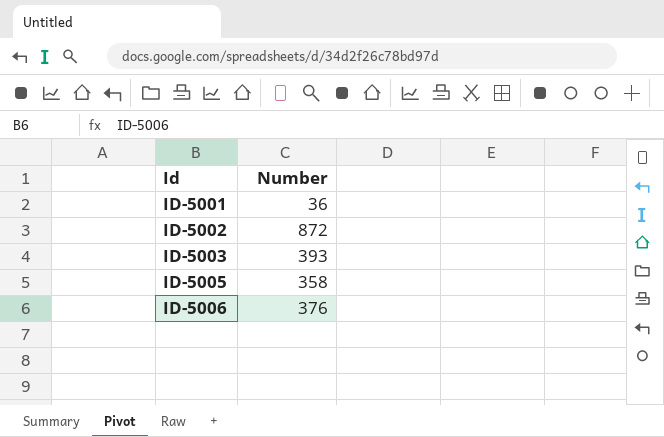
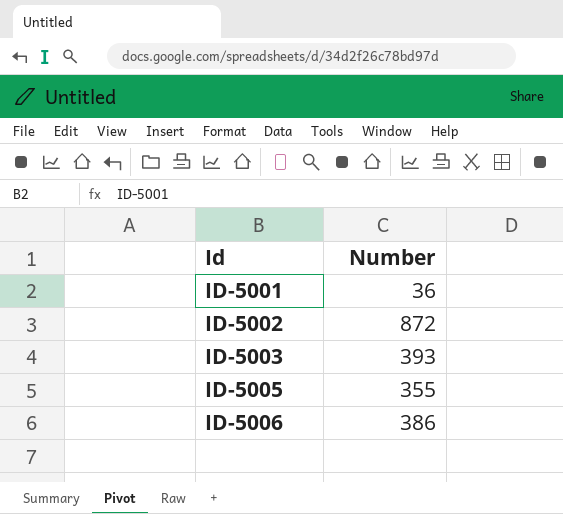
ID-5005 | Number: 358 -> 355
ID-5006 | Number: 376 -> 386

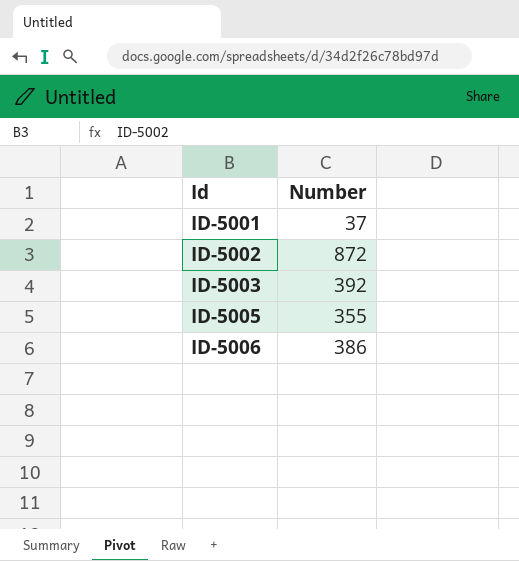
ID-5001 | Number: 36 -> 37
ID-5003 | Number: 393 -> 392

